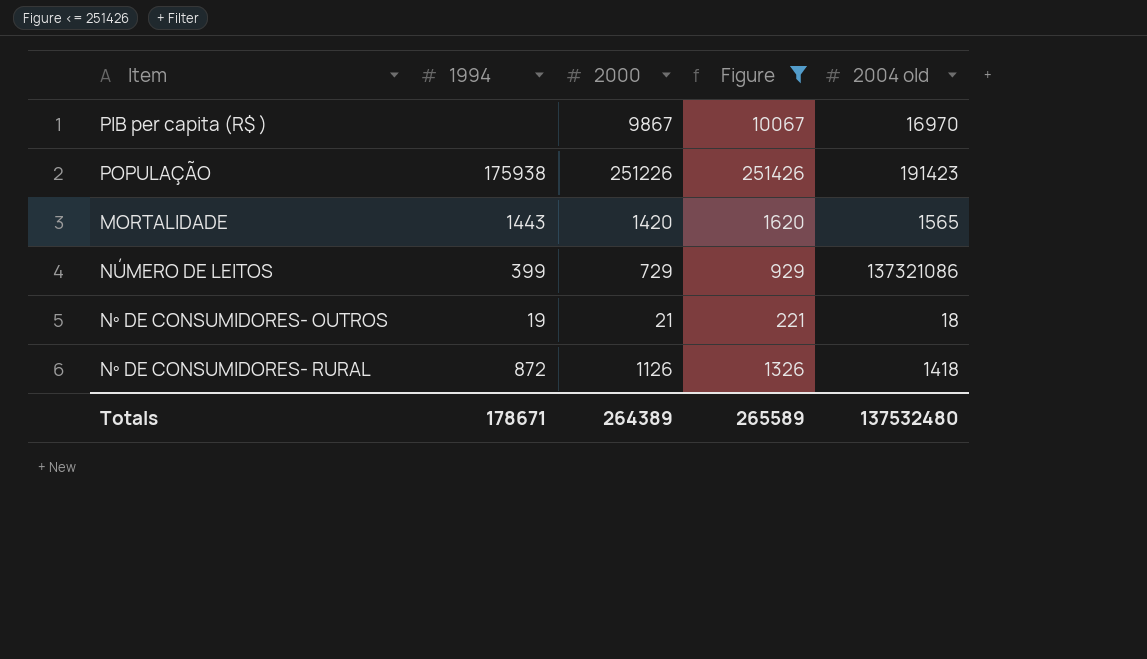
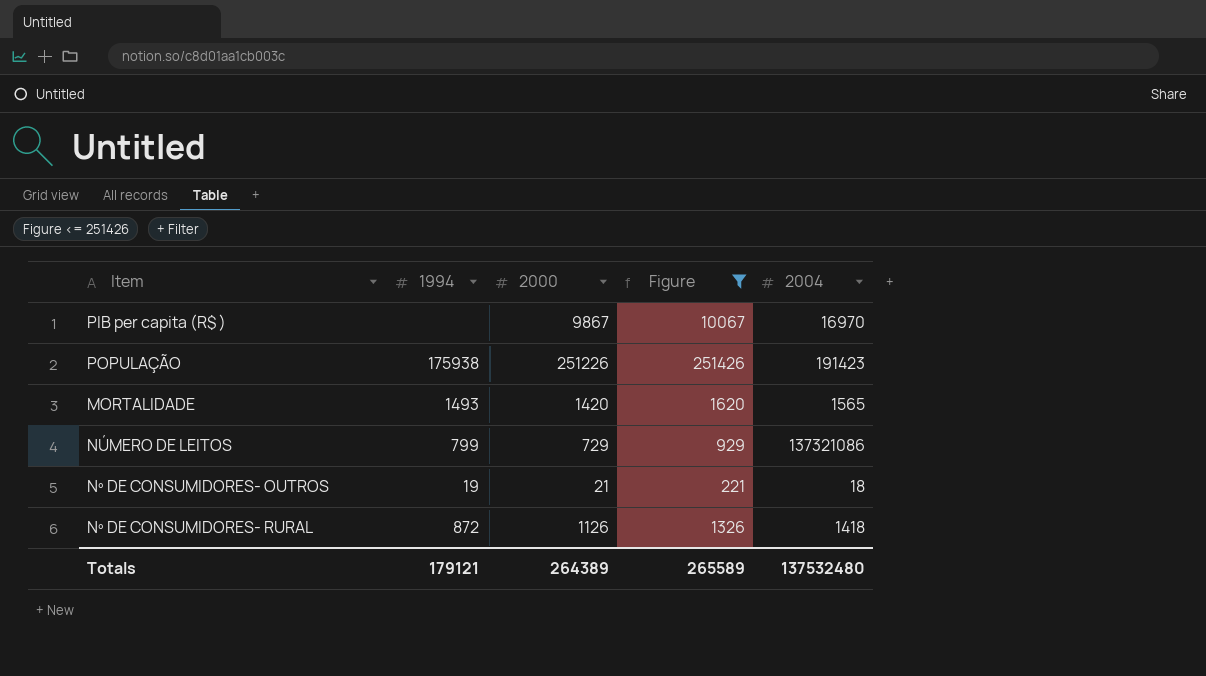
column name: 2004 old -> 2004
MORTALIDADE | 1994: 1443 -> 1493
NÚMERO DE LEITOS | 1994: 399 -> 799
Totals | 1994: 178671 -> 179121

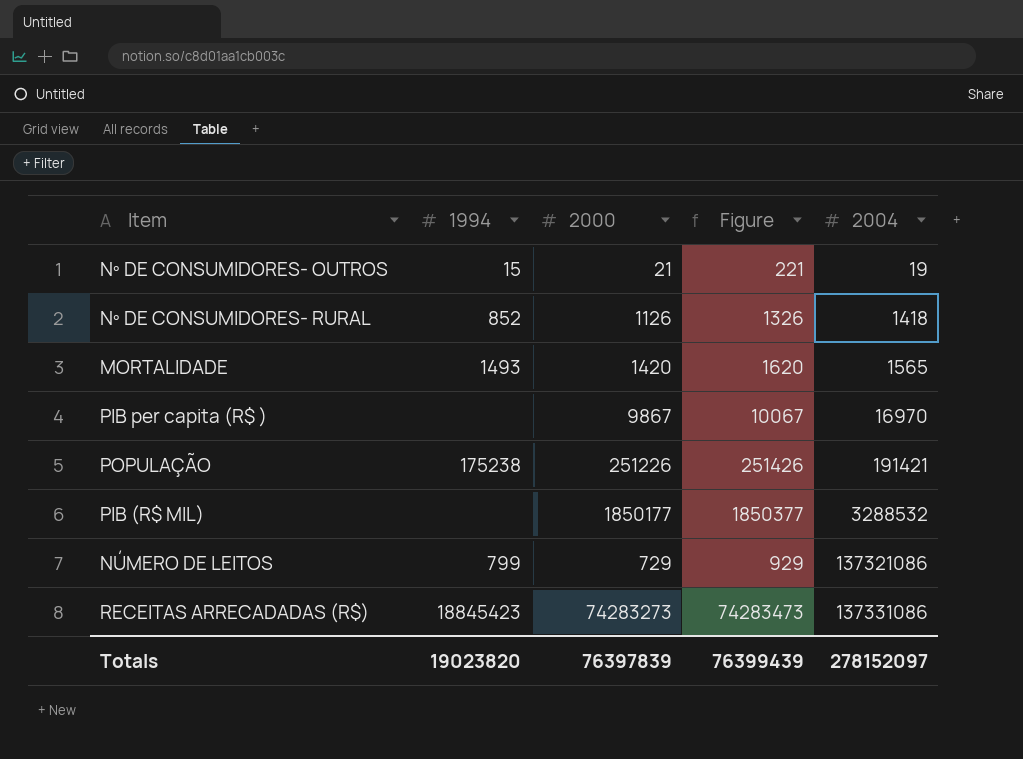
filter: Figure <= 251426 -> none
row order: none -> 2004 ascending
Nº DE CONSUMIDORES- OUTROS | 1994: 19 -> 15
Nº DE CONSUMIDORES- OUTROS | 2004: 18 -> 19
Nº DE CONSUMIDORES- RURAL | 1994: 872 -> 852
POPULAÇÃO | 1994: 175938 -> 175238
POPULAÇÃO | 2004: 191423 -> 191421
Totals | 1994: 179121 -> 19023820
Totals | 2000: 264389 -> 76397839
Totals | Figure: 265589 -> 76399439
Totals | 2004: 137532480 -> 278152097

